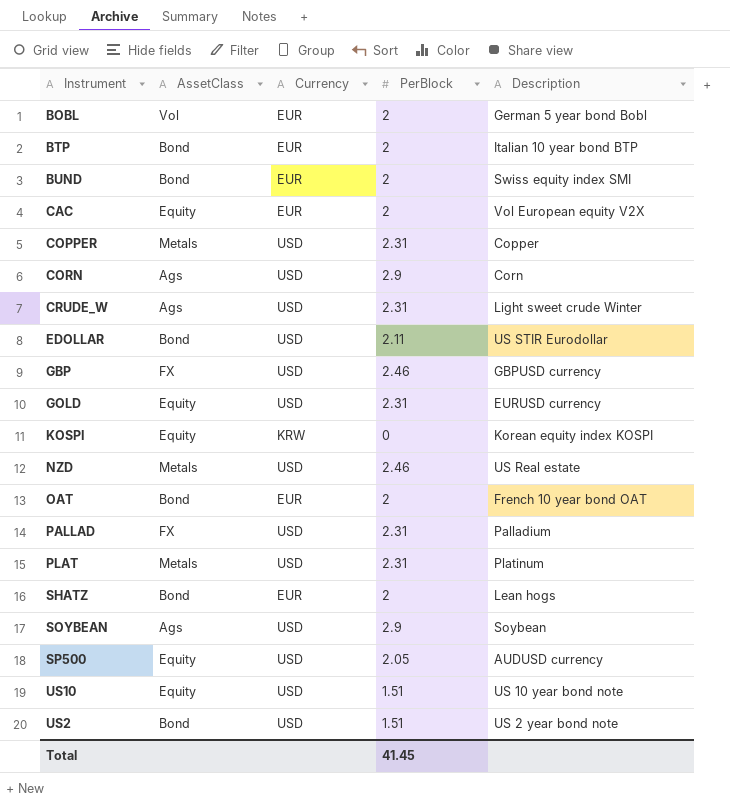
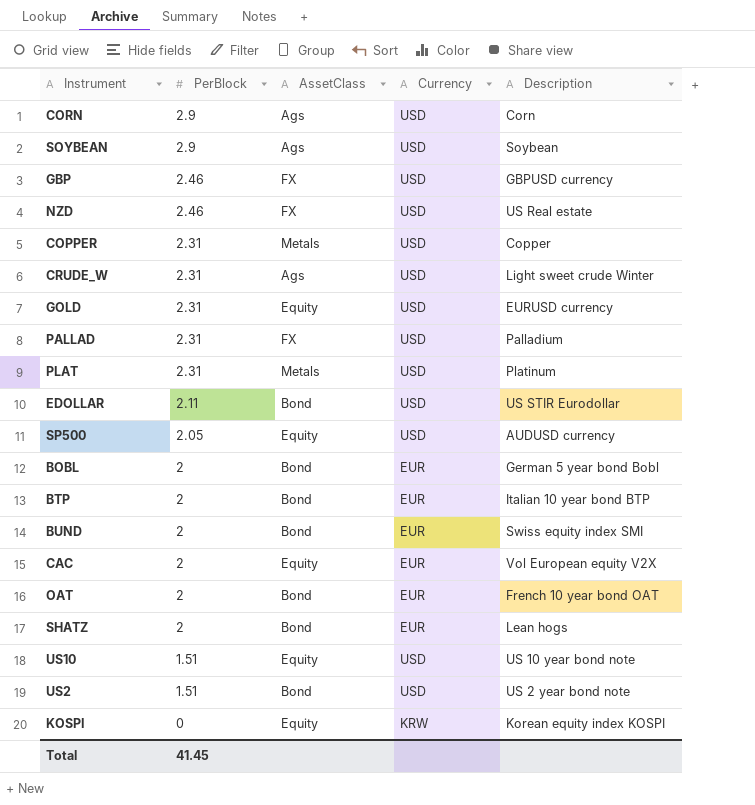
row order: none -> PerBlock descending
column PerBlock | position: 4 -> 2
NZD | AssetClass: Metals -> FX
BOBL | AssetClass: Vol -> Bond

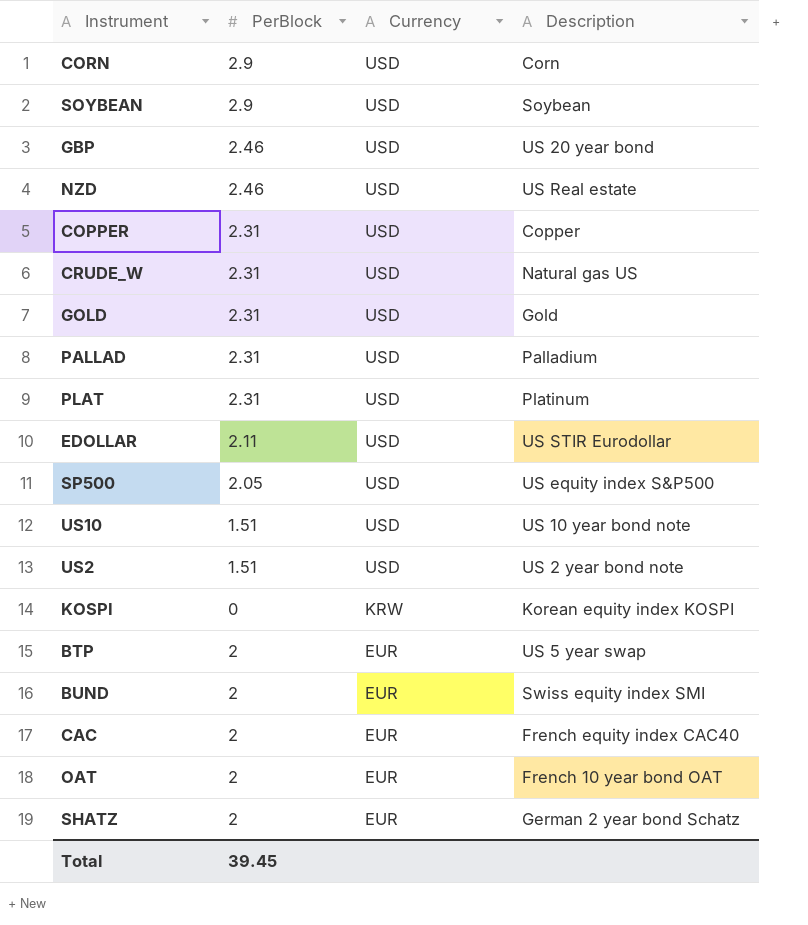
row order: PerBlock descending -> Currency descending
column AssetClass | position: 3 -> none
row BOBL: 2 | Bond | EUR | German 5 year bond Bobl -> none
GBP | Description: GBPUSD currency -> US 20 year bond
CRUDE_W | Description: Light sweet crude Winter -> Natural gas US
GOLD | Description: EURUSD currency -> Gold
SP500 | Description: AUDUSD currency -> US equity index S&P500
BTP | Description: Italian 10 year bond BTP -> US 5 year swap
CAC | Description: Vol European equity V2X -> French equity index CAC40
SHATZ | Description: Lean hogs -> German 2 year bond Schatz
Total | PerBlock: 41.45 -> 39.45

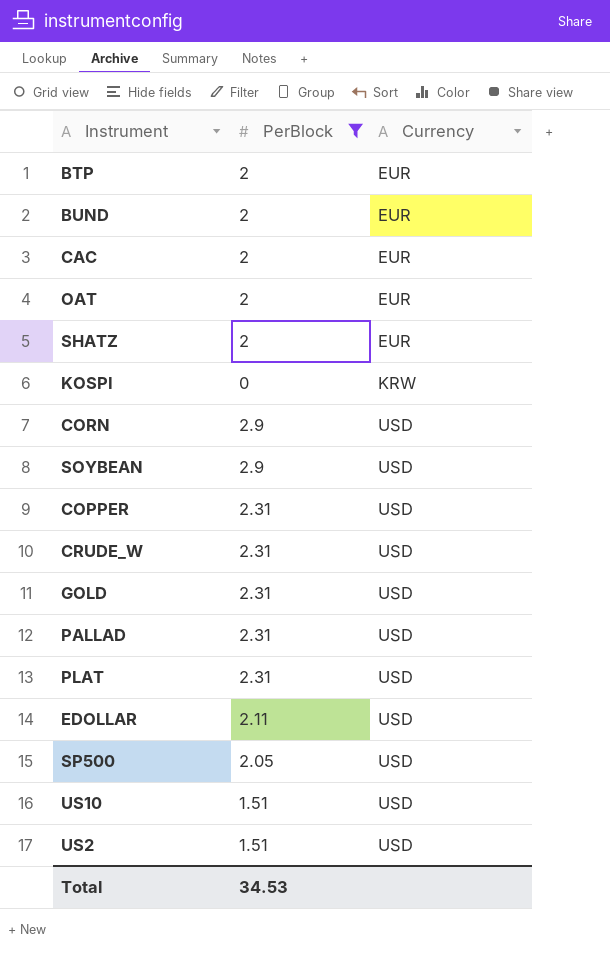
filter: none -> PerBlock != 2.46
row order: Currency descending -> Currency ascending
column Description | position: 4 -> none
Total | PerBlock: 39.45 -> 34.53

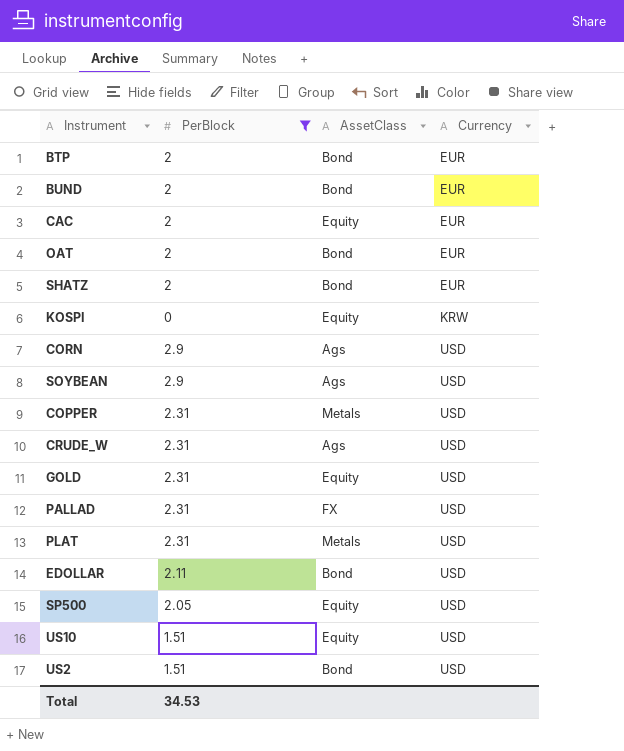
column AssetClass | position: none -> 3

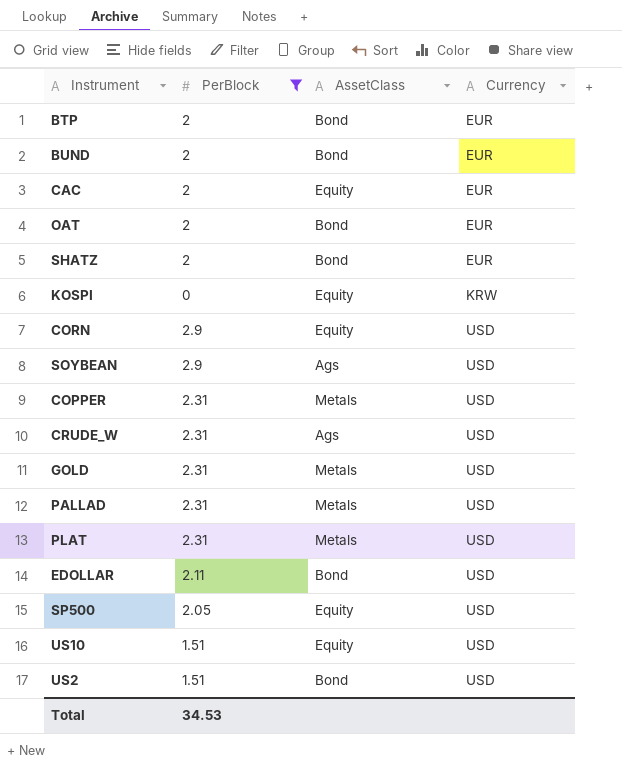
CORN | AssetClass: Ags -> Equity
GOLD | AssetClass: Equity -> Metals
PALLAD | AssetClass: FX -> Metals

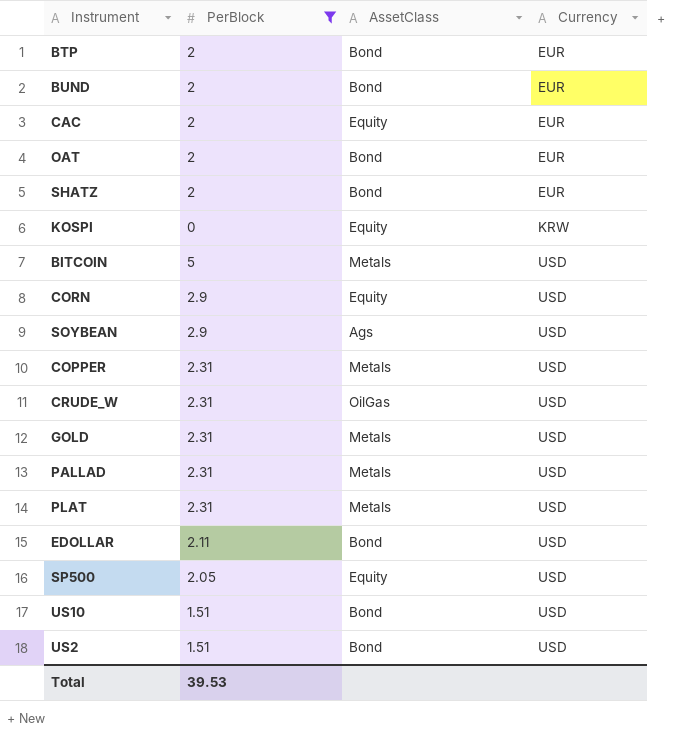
row BITCOIN: none -> 5 | Metals | USD
CRUDE_W | AssetClass: Ags -> OilGas
US10 | AssetClass: Equity -> Bond
Total | PerBlock: 34.53 -> 39.53

